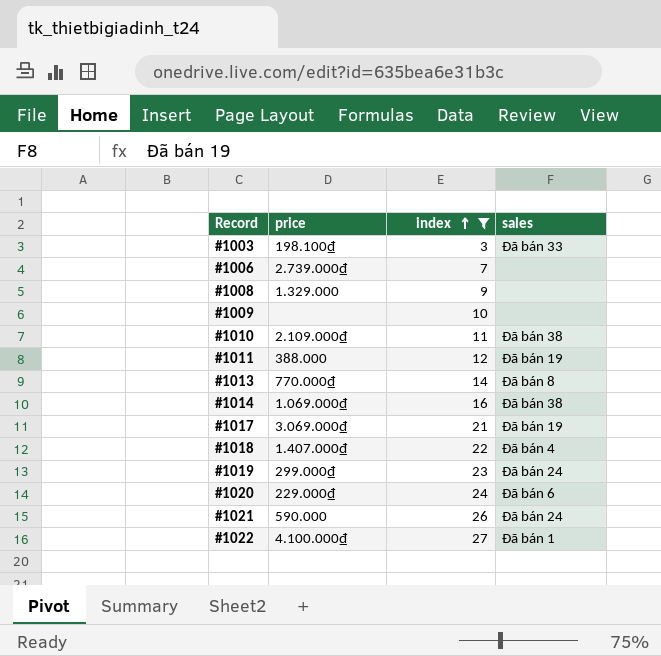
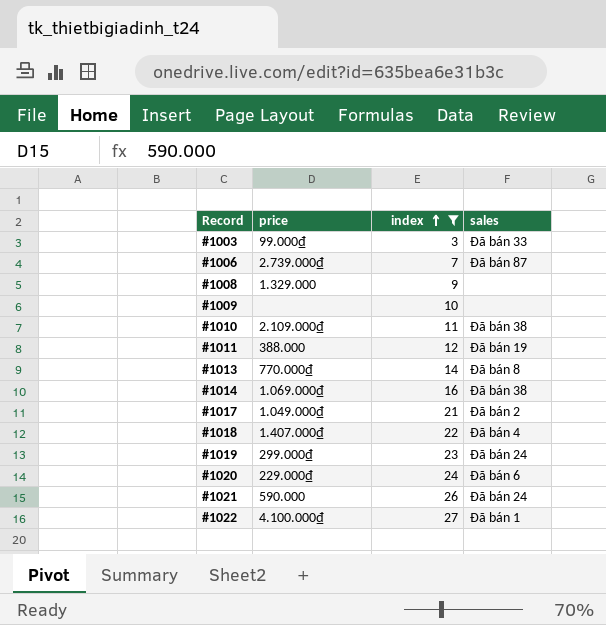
#1003 | price: 198.100₫ -> 99.000₫
#1006 | sales: none -> Đã bán 87
#1017 | price: 3.069.000₫ -> 1.049.000₫
#1017 | sales: Đã bán 19 -> Đã bán 2

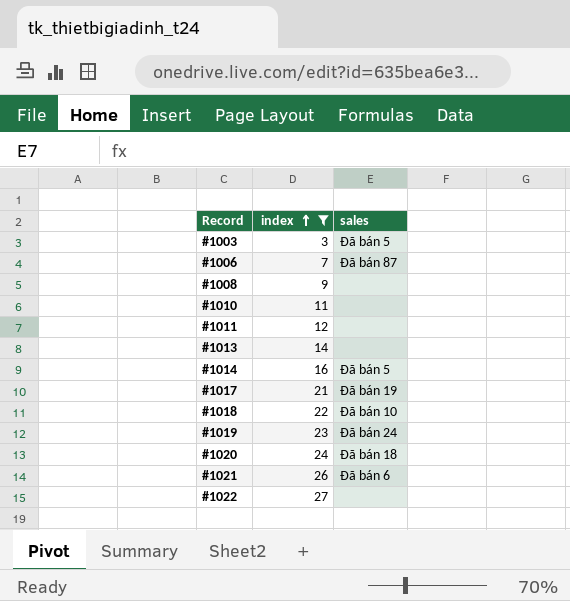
column price | position: 2 -> none
row #1009: none | 10 | none -> none
#1003 | sales: Đã bán 33 -> Đã bán 5
#1010 | sales: Đã bán 38 -> none
#1011 | sales: Đã bán 19 -> none
#1013 | sales: Đã bán 8 -> none
#1014 | sales: Đã bán 38 -> Đã bán 5
#1017 | sales: Đã bán 2 -> Đã bán 19
#1018 | sales: Đã bán 4 -> Đã bán 10
#1020 | sales: Đã bán 6 -> Đã bán 18
#1021 | sales: Đã bán 24 -> Đã bán 6
#1022 | sales: Đã bán 1 -> none

